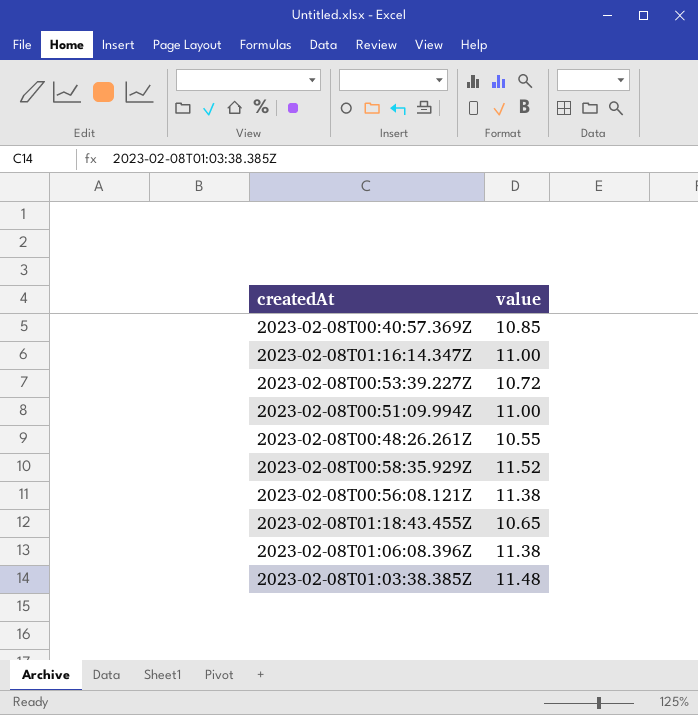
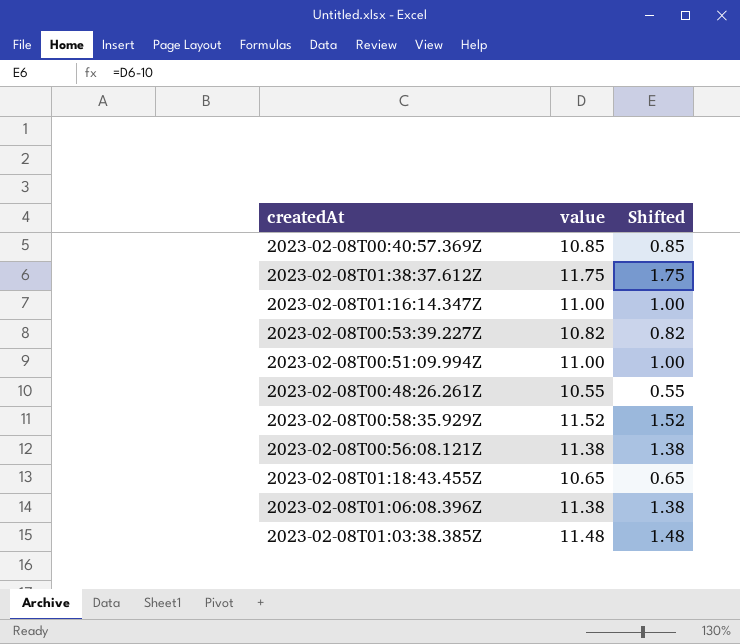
column Shifted | formula: none -> [value] - 10
row 2023-02-08T01:38:37.612Z: none -> 11.75 | 1.75
2023-02-08T00:53:39.227Z | value: 10.72 -> 10.82

